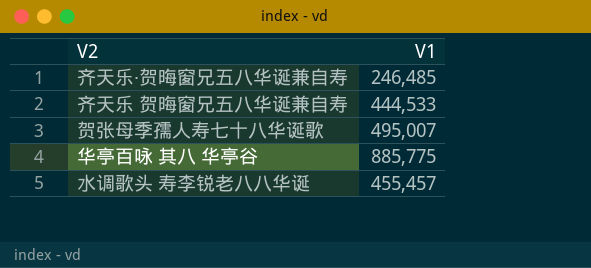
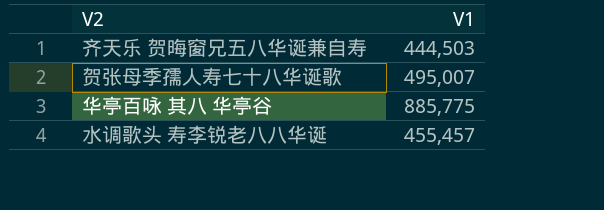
row 齐天乐·贺晦窗兄五八华诞兼自寿: 246,485 -> none
齐天乐 贺晦窗兄五八华诞兼自寿 | V1: 444,533 -> 444,503

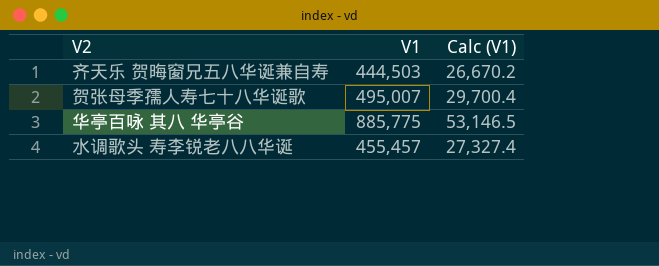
column Calc (V1) | formula: none -> [V1] * 0.06

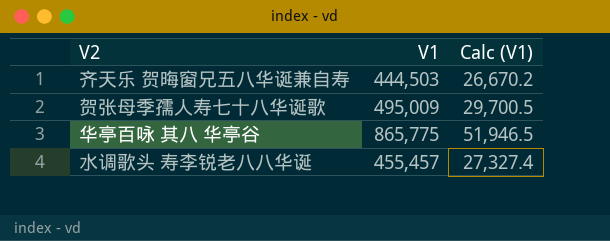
贺张母季孺人寿七十八华诞歌 | V1: 495,007 -> 495,009
贺张母季孺人寿七十八华诞歌 | Calc (V1): 29,700.4 -> 29,700.5
华亭百咏 其八 华亭谷 | V1: 885,775 -> 865,775
华亭百咏 其八 华亭谷 | Calc (V1): 53,146.5 -> 51,946.5

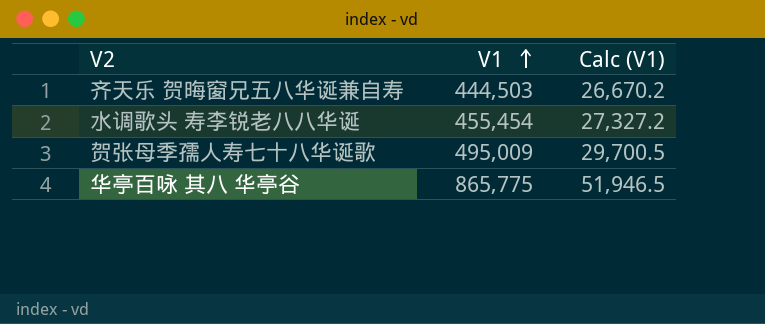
row order: none -> V1 ascending
水调歌头 寿李锐老八八华诞 | V1: 455,457 -> 455,454
水调歌头 寿李锐老八八华诞 | Calc (V1): 27,327.4 -> 27,327.2

